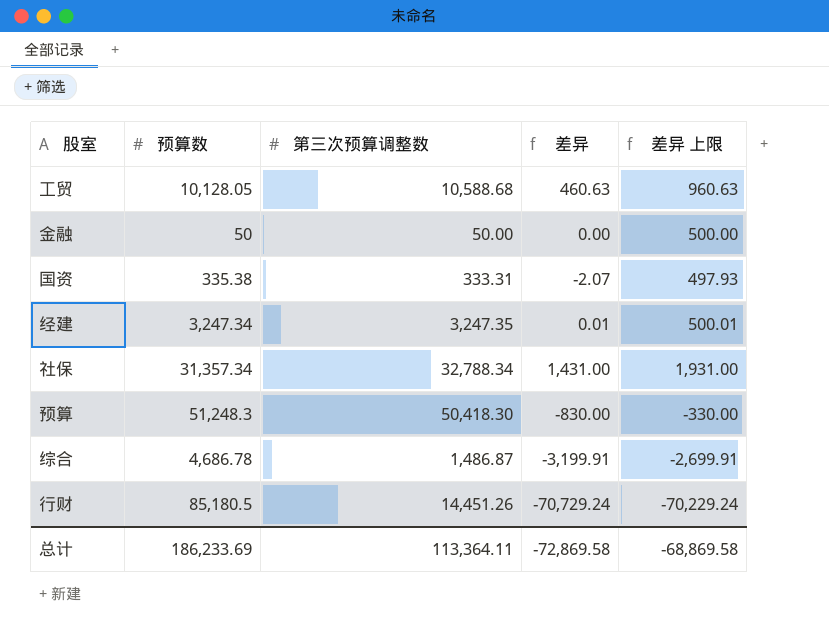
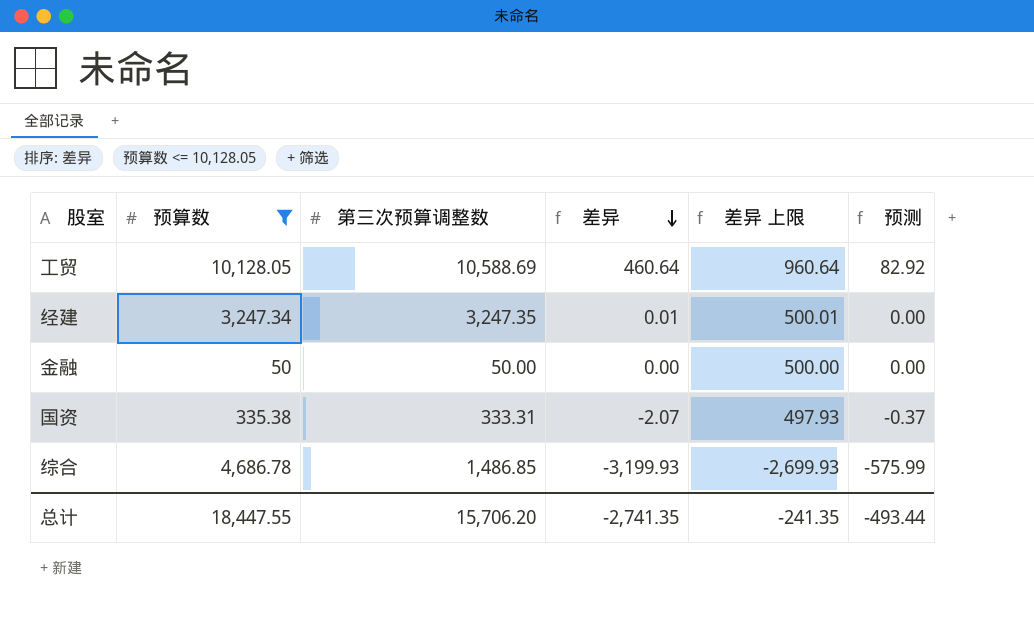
filter: none -> 预算数 <= 10,128.05
row order: none -> 差异 descending
column 预测 | formula: none -> [差异] * 0.18
工贸 | 第三次预算调整数: 10,588.68 -> 10,588.69
工贸 | 差异: 460.63 -> 460.64
工贸 | 差异 上限: 960.63 -> 960.64
综合 | 第三次预算调整数: 1,486.87 -> 1,486.85
综合 | 差异: -3,199.91 -> -3,199.93
综合 | 差异 上限: -2,699.91 -> -2,699.93
总计 | 预算数: 186,233.69 -> 18,447.55
总计 | 第三次预算调整数: 113,364.11 -> 15,706.20
总计 | 差异: -72,869.58 -> -2,741.35
总计 | 差异 上限: -68,869.58 -> -241.35

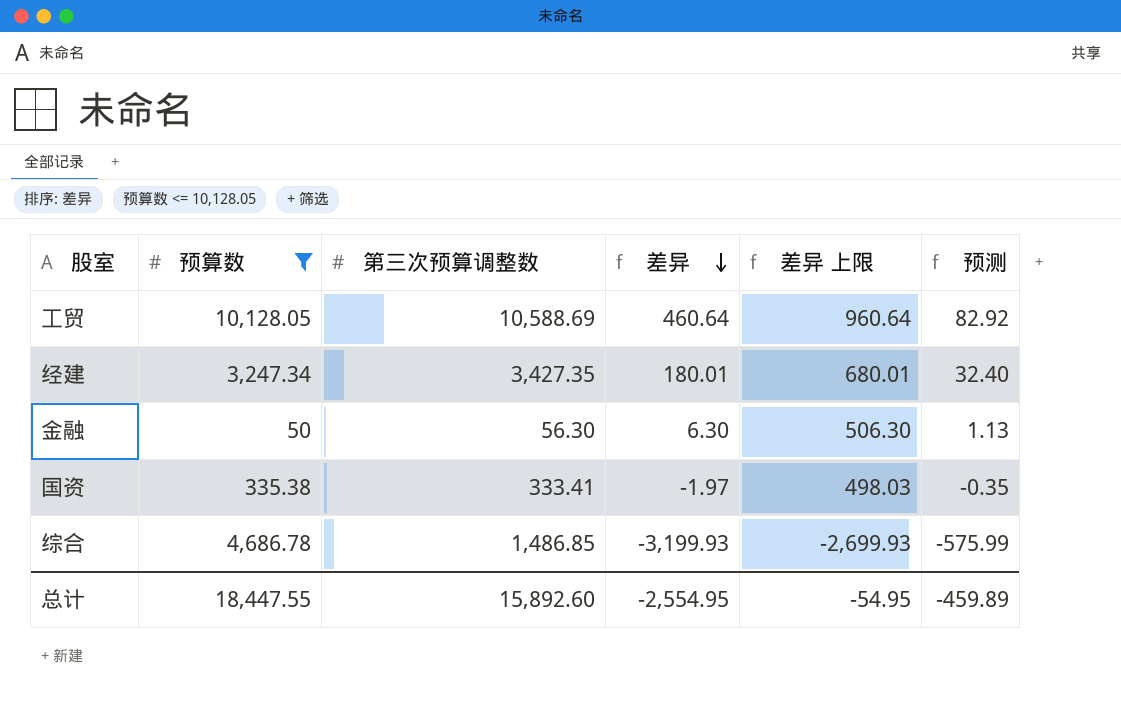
经建 | 第三次预算调整数: 3,247.35 -> 3,427.35
经建 | 差异: 0.01 -> 180.01
经建 | 差异 上限: 500.01 -> 680.01
经建 | 预测: 0.00 -> 32.40
金融 | 第三次预算调整数: 50.00 -> 56.30
金融 | 差异: 0.00 -> 6.30
金融 | 差异 上限: 500.00 -> 506.30
金融 | 预测: 0.00 -> 1.13
国资 | 第三次预算调整数: 333.31 -> 333.41
国资 | 差异: -2.07 -> -1.97
国资 | 差异 上限: 497.93 -> 498.03
国资 | 预测: -0.37 -> -0.35
总计 | 第三次预算调整数: 15,706.20 -> 15,892.60
总计 | 差异: -2,741.35 -> -2,554.95
总计 | 差异 上限: -241.35 -> -54.95
总计 | 预测: -493.44 -> -459.89

